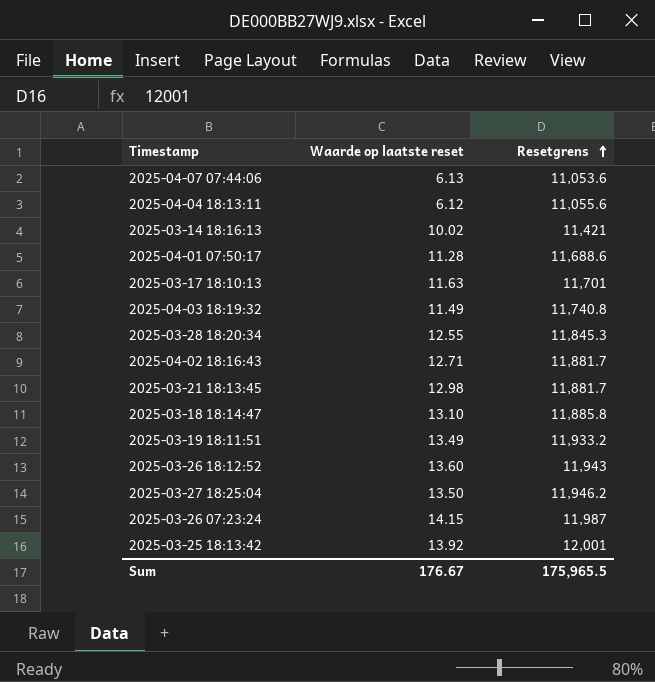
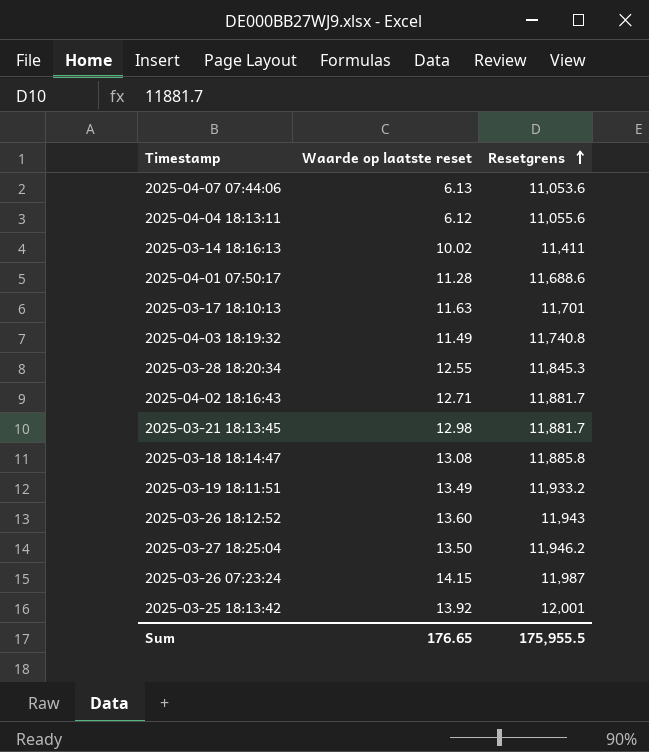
2025-03-14 18:16:13 | Resetgrens: 11,421 -> 11,411
2025-03-18 18:14:47 | Waarde op laatste reset: 13.10 -> 13.08
Sum | Waarde op laatste reset: 176.67 -> 176.65
Sum | Resetgrens: 175,965.5 -> 175,955.5

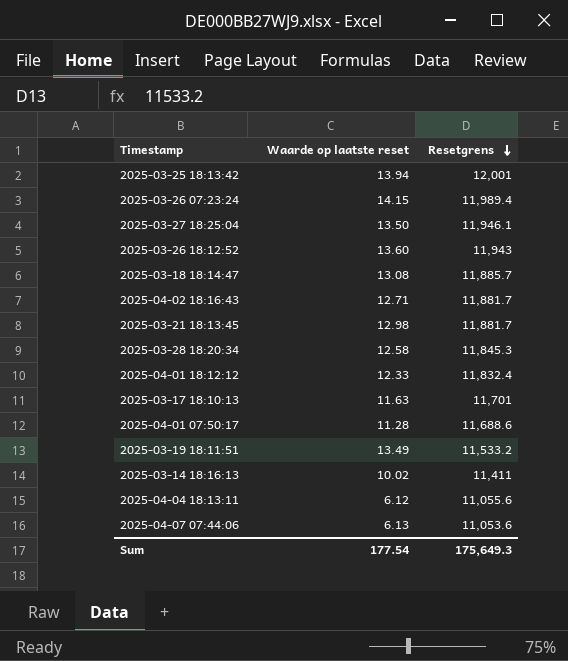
row order: Resetgrens ascending -> Resetgrens descending
row 2025-04-03 18:19:32: 11.49 | 11,740.8 -> none
2025-03-25 18:13:42 | Waarde op laatste reset: 13.92 -> 13.94
2025-03-26 07:23:24 | Resetgrens: 11,987 -> 11,989.4
2025-03-27 18:25:04 | Resetgrens: 11,946.2 -> 11,946.1
2025-03-18 18:14:47 | Resetgrens: 11,885.8 -> 11,885.7
2025-03-28 18:20:34 | Waarde op laatste reset: 12.55 -> 12.58
row 2025-04-01 18:12:12: none -> 12.33 | 11,832.4
2025-03-19 18:11:51 | Resetgrens: 11,933.2 -> 11,533.2
Sum | Waarde op laatste reset: 176.65 -> 177.54
Sum | Resetgrens: 175,955.5 -> 175,649.3

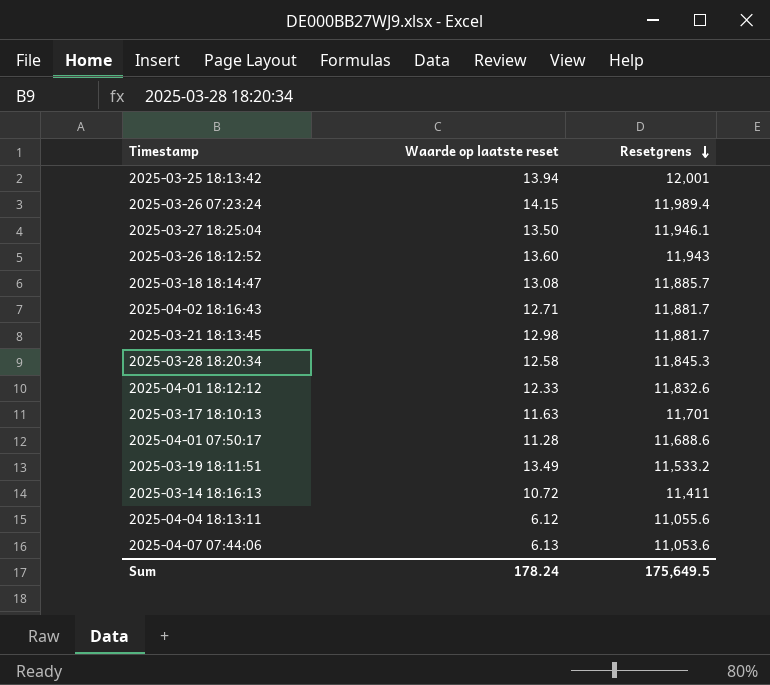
2025-04-01 18:12:12 | Resetgrens: 11,832.4 -> 11,832.6
2025-03-14 18:16:13 | Waarde op laatste reset: 10.02 -> 10.72
Sum | Waarde op laatste reset: 177.54 -> 178.24
Sum | Resetgrens: 175,649.3 -> 175,649.5

